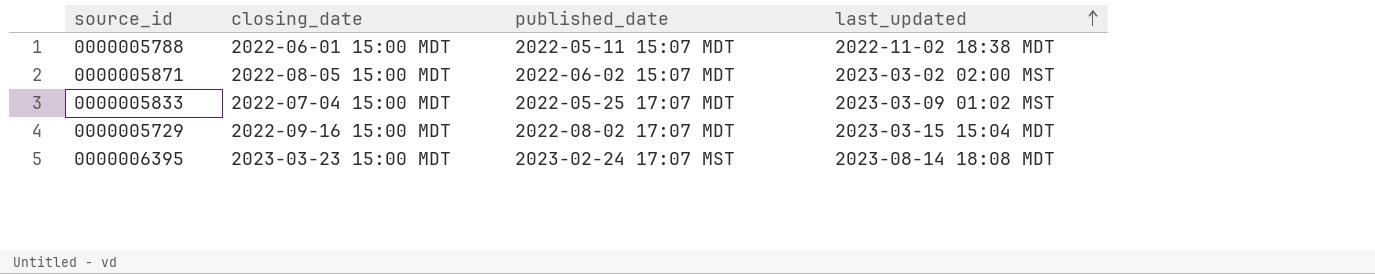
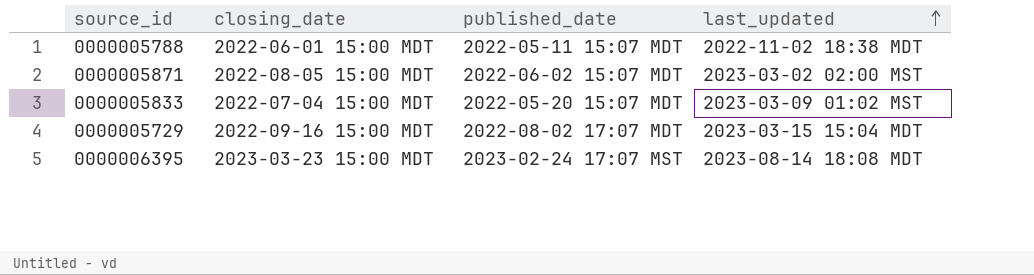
0000005833 | published_date: 2022-05-25 17:07 MDT -> 2022-05-20 15:07 MDT

